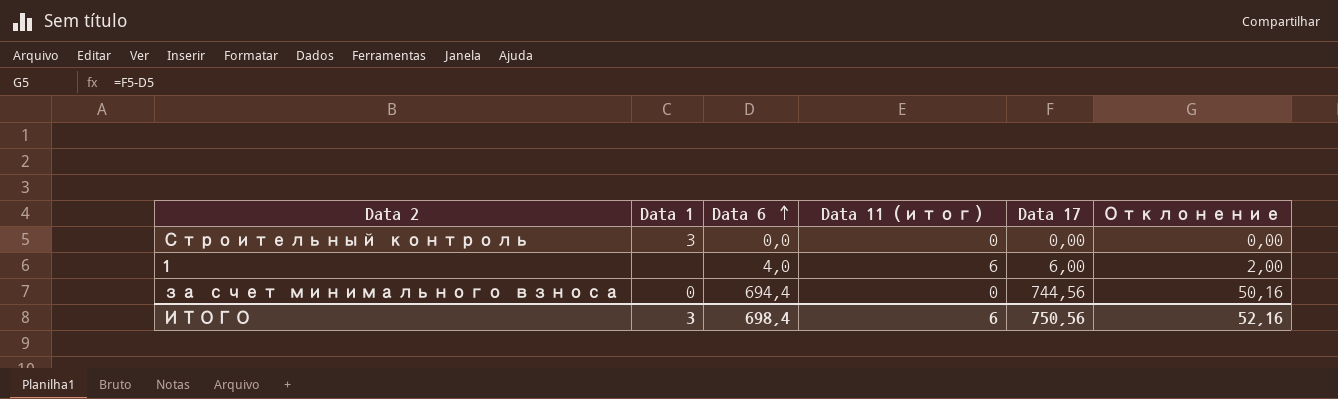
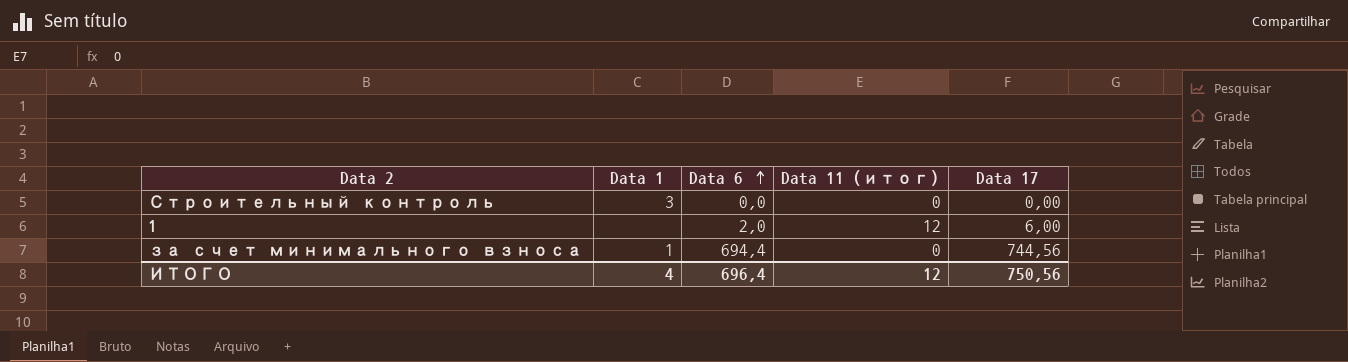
column Отклонение | formula: [Data 17] - [Data 6] -> none
1 | Data 6: 4,0 -> 2,0
1 | Data 11 (итог): 6 -> 12
за счет минимального взноса | Data 1: 0 -> 1
ИТОГО | Data 1: 3 -> 4
ИТОГО | Data 6: 698,4 -> 696,4
ИТОГО | Data 11 (итог): 6 -> 12

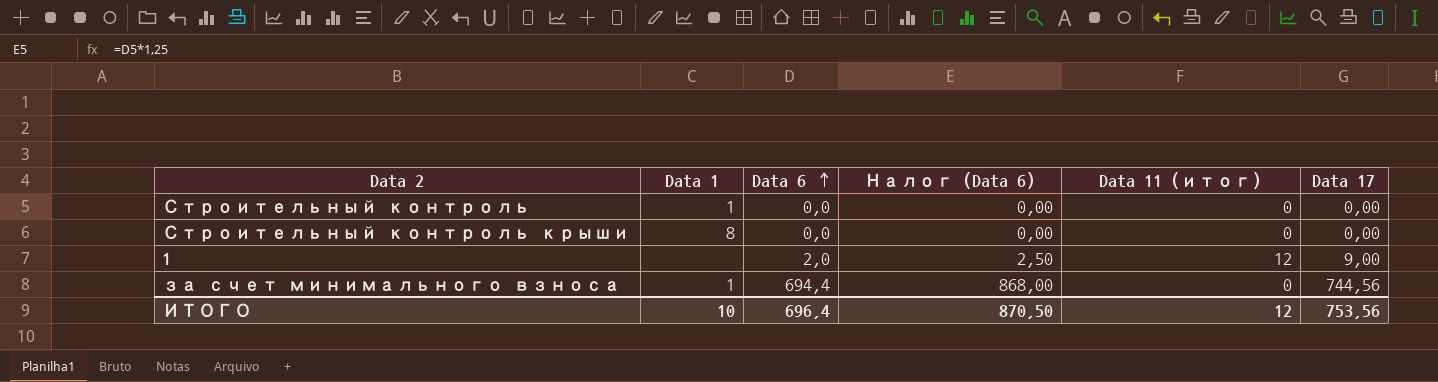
column Налог (Data 6) | formula: none -> [Data 6] * 1,25
Строительный контроль | Data 1: 3 -> 1
row Строительный контроль крыши: none -> 8 | 0,0 | 0,00 | 0 | 0,00
1 | Data 17: 6,00 -> 9,00
ИТОГО | Data 1: 4 -> 10
ИТОГО | Data 17: 750,56 -> 753,56

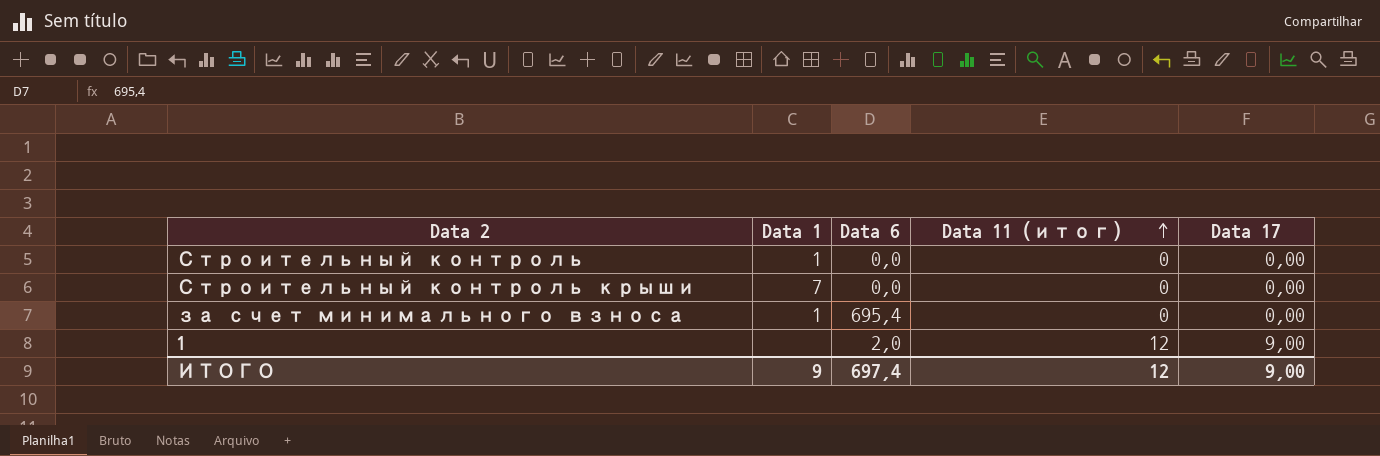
row order: Data 6 ascending -> Data 11 (итог) ascending
column Налог (Data 6) | formula: [Data 6] * 1,25 -> none
Строительный контроль крыши | Data 1: 8 -> 7
за счет минимального взноса | Data 6: 694,4 -> 695,4
за счет минимального взноса | Data 17: 744,56 -> 0,00
ИТОГО | Data 1: 10 -> 9
ИТОГО | Data 6: 696,4 -> 697,4
ИТОГО | Data 17: 753,56 -> 9,00

